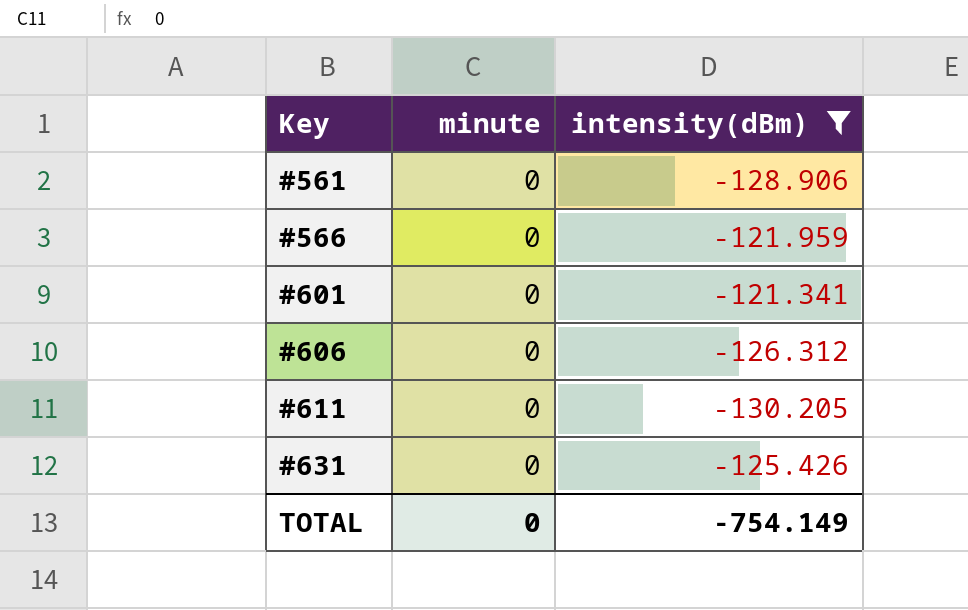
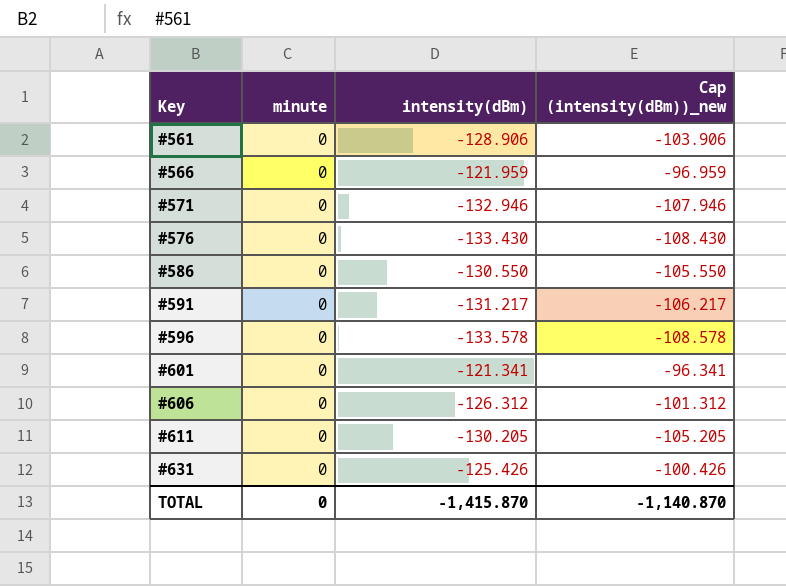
filter: intensity(dBm) >= -130.205 -> none
column Cap (intensity(dBm))_new | formula: none -> [intensity(dBm)] + 25
TOTAL | intensity(dBm): -754.149 -> -1,415.870

